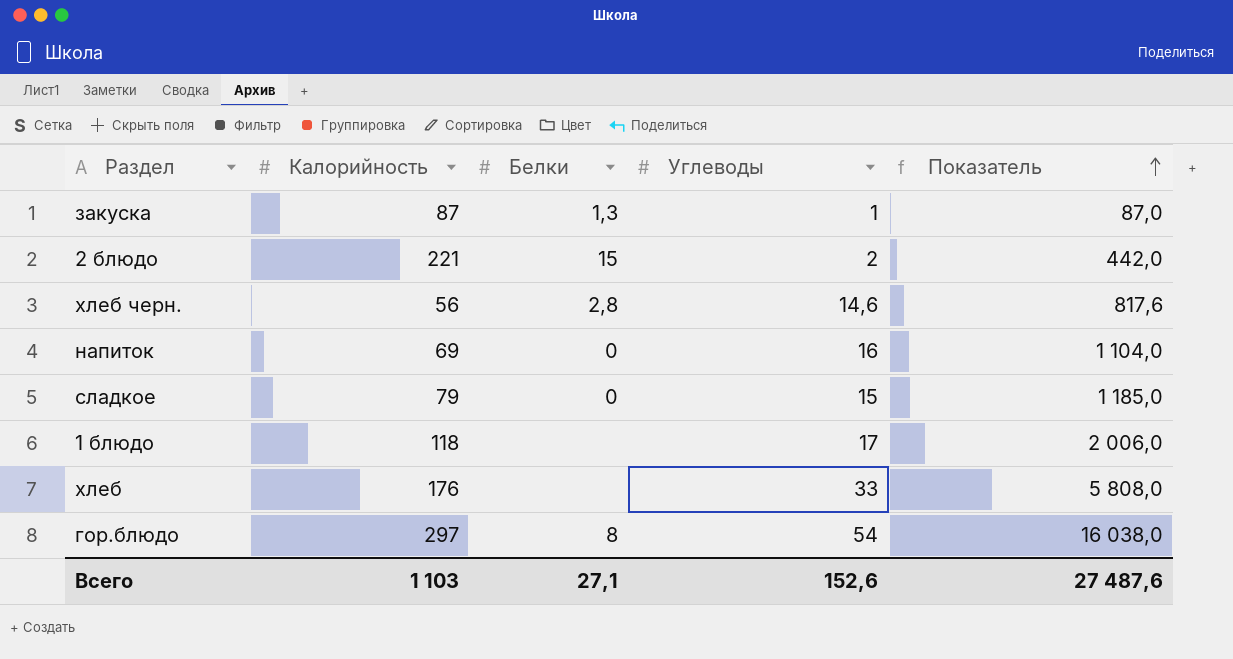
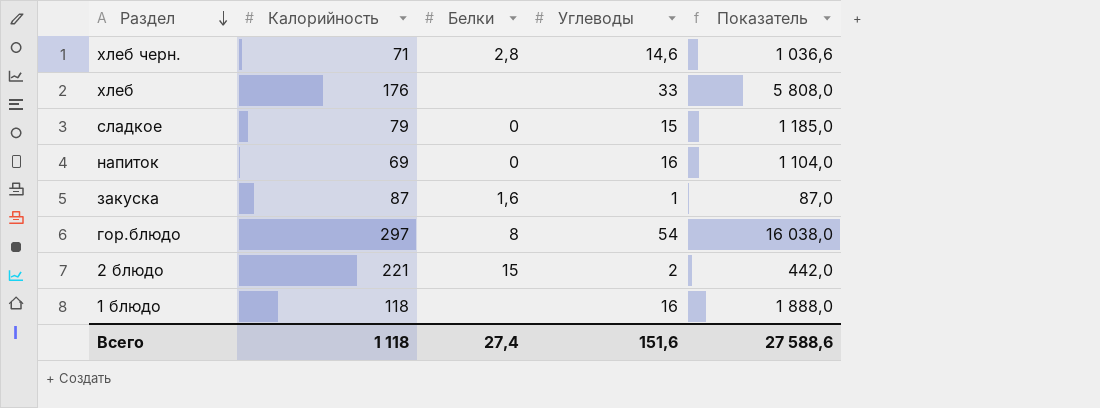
row order: Показатель ascending -> Раздел descending
хлеб черн. | Калорийность: 56 -> 71
хлеб черн. | Показатель: 817,6 -> 1 036,6
закуска | Белки: 1,3 -> 1,6
1 блюдо | Углеводы: 17 -> 16
1 блюдо | Показатель: 2 006,0 -> 1 888,0
Всего | Калорийность: 1 103 -> 1 118
Всего | Белки: 27,1 -> 27,4
Всего | Углеводы: 152,6 -> 151,6
Всего | Показатель: 27 487,6 -> 27 588,6

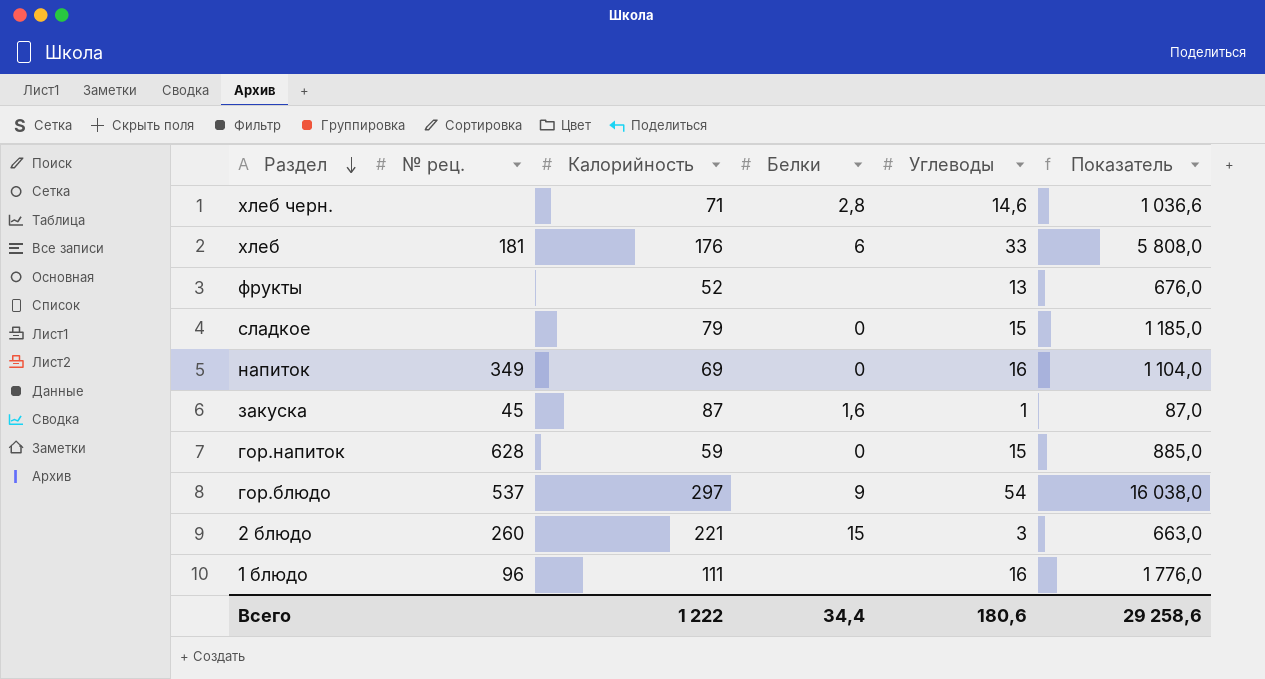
column № рец. | position: none -> 2
хлеб | Белки: none -> 6
row фрукты: none -> none | 52 | none | 13 | 676,0
row гор.напиток: none -> 628 | 59 | 0 | 15 | 885,0
гор.блюдо | Белки: 8 -> 9
2 блюдо | Углеводы: 2 -> 3
2 блюдо | Показатель: 442,0 -> 663,0
1 блюдо | Калорийность: 118 -> 111
1 блюдо | Показатель: 1 888,0 -> 1 776,0
Всего | Калорийность: 1 118 -> 1 222
Всего | Белки: 27,4 -> 34,4
Всего | Углеводы: 151,6 -> 180,6
Всего | Показатель: 27 588,6 -> 29 258,6

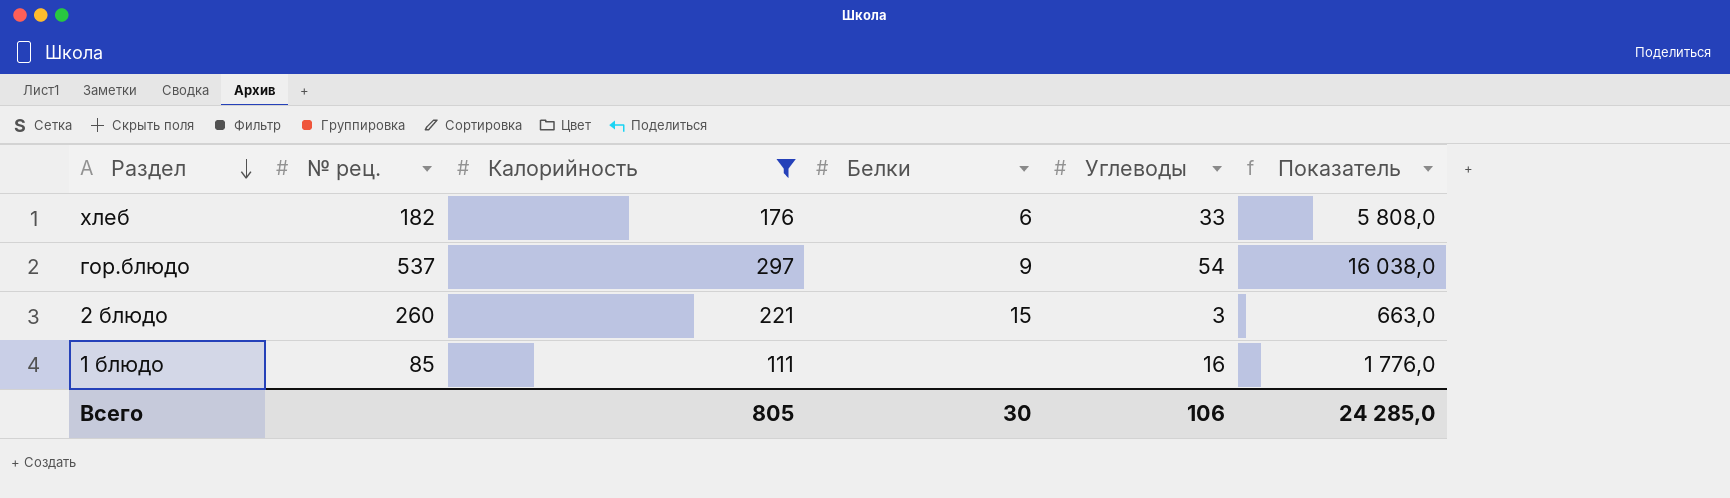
filter: none -> Калорийность >= 111
хлеб | № рец.: 181 -> 182
1 блюдо | № рец.: 96 -> 85
Всего | Калорийность: 1 222 -> 805
Всего | Белки: 34,4 -> 30
Всего | Углеводы: 180,6 -> 106
Всего | Показатель: 29 258,6 -> 24 285,0

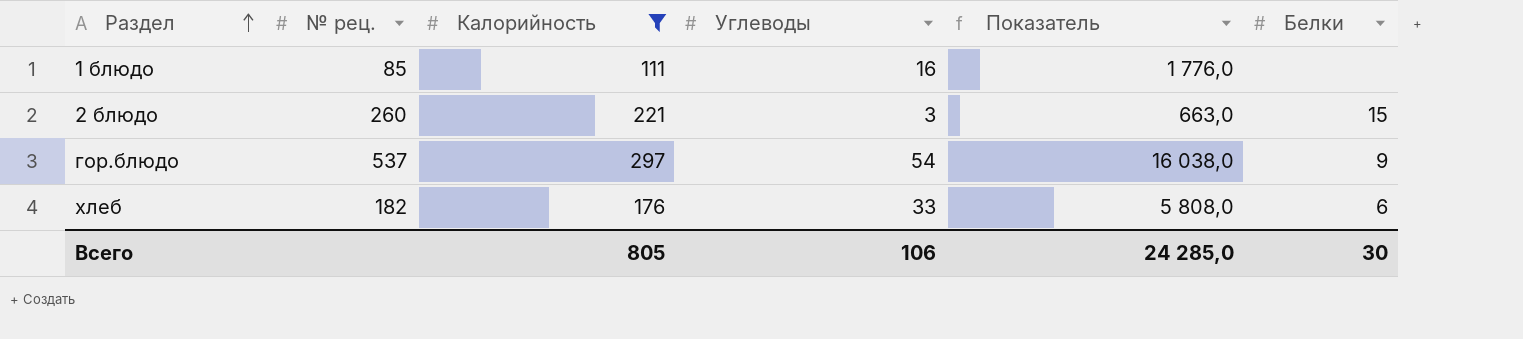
row order: Раздел descending -> Раздел ascending
column Белки | position: 4 -> 6

